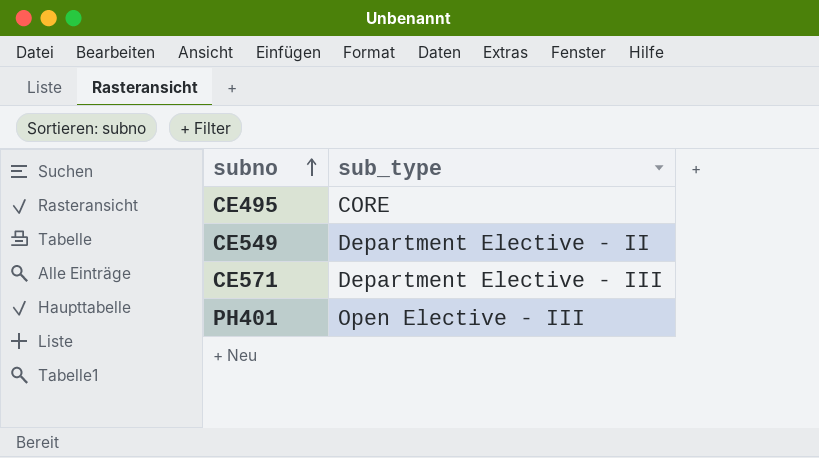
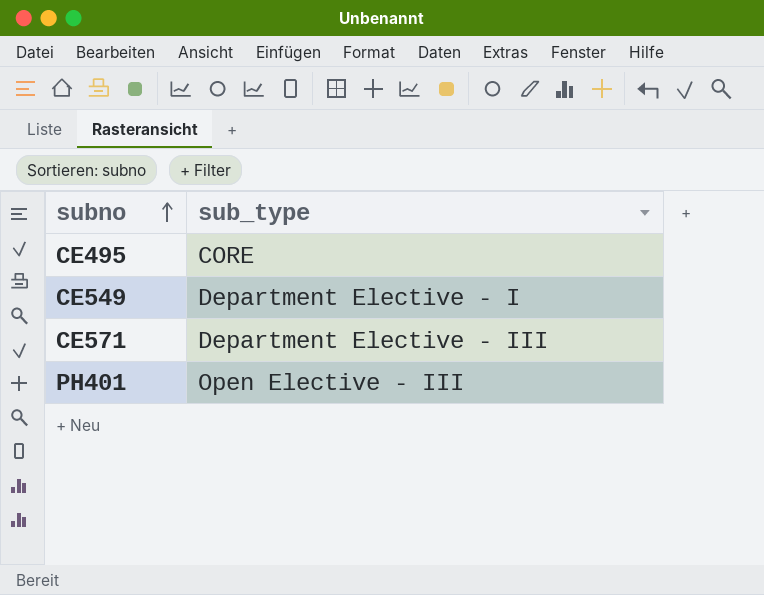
CE549 | sub_type: Department Elective - II -> Department Elective - I

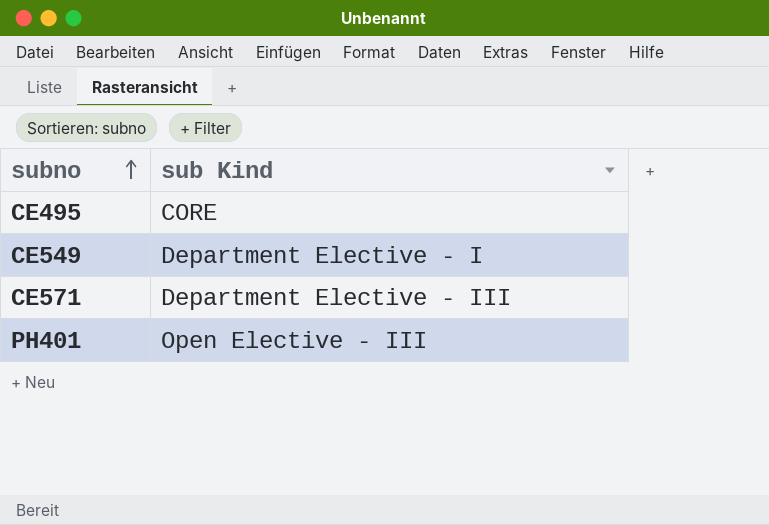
column name: sub_type -> sub Kind

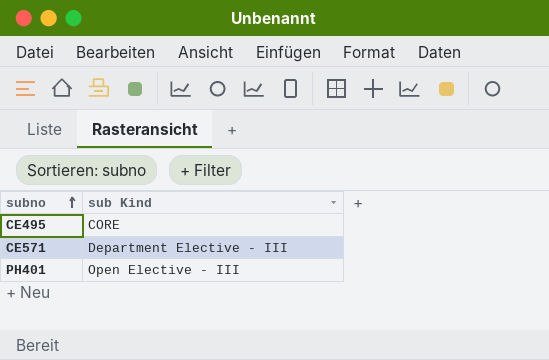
row CE549: Department Elective - I -> none

